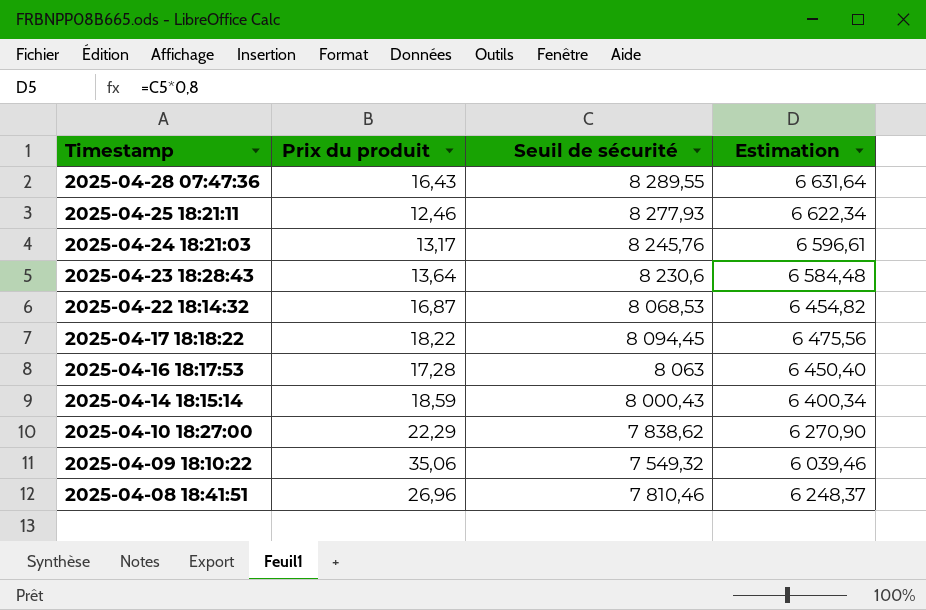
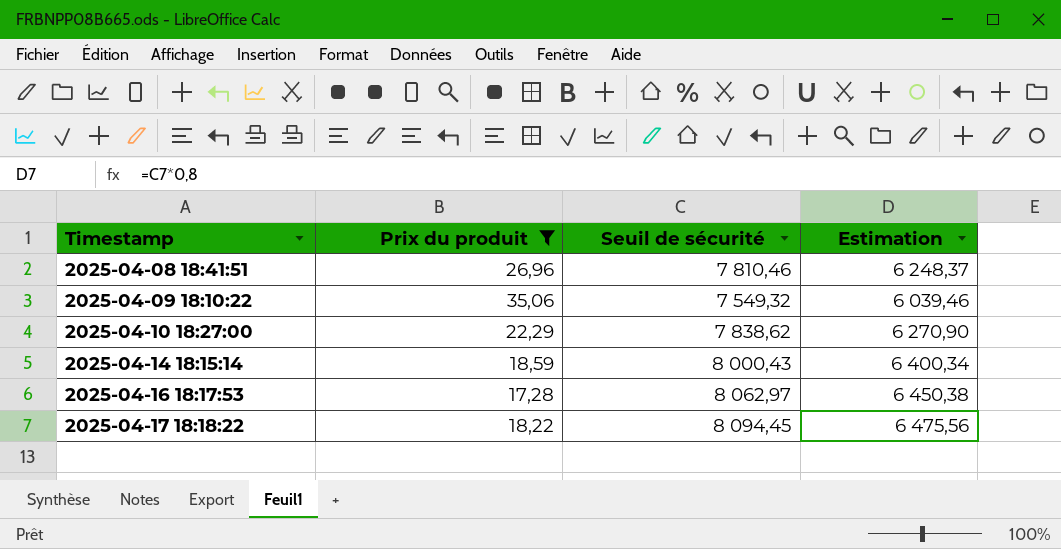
filter: none -> Prix du produit >= 17,28
row order: Timestamp descending -> Timestamp ascending
2025-04-16 18:17:53 | Seuil de sécurité: 8 063 -> 8 062,97
2025-04-16 18:17:53 | Estimation: 6 450,40 -> 6 450,38

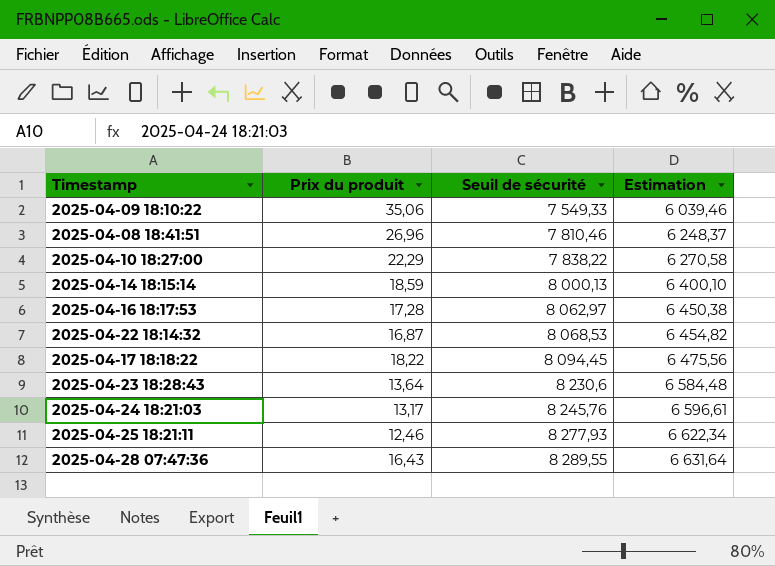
filter: Prix du produit >= 17,28 -> none
row order: Timestamp ascending -> Seuil de sécurité ascending
2025-04-09 18:10:22 | Seuil de sécurité: 7 549,32 -> 7 549,33
2025-04-10 18:27:00 | Seuil de sécurité: 7 838,62 -> 7 838,22
2025-04-10 18:27:00 | Estimation: 6 270,90 -> 6 270,58
2025-04-14 18:15:14 | Seuil de sécurité: 8 000,43 -> 8 000,13
2025-04-14 18:15:14 | Estimation: 6 400,34 -> 6 400,10

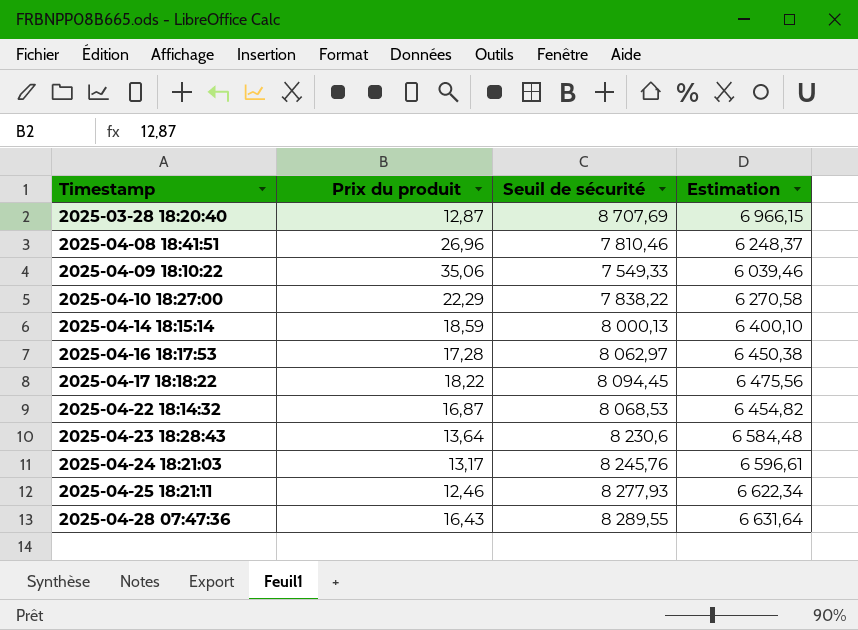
row order: Seuil de sécurité ascending -> Timestamp ascending
row 2025-03-28 18:20:40: none -> 12,87 | 8 707,69 | 6 966,15

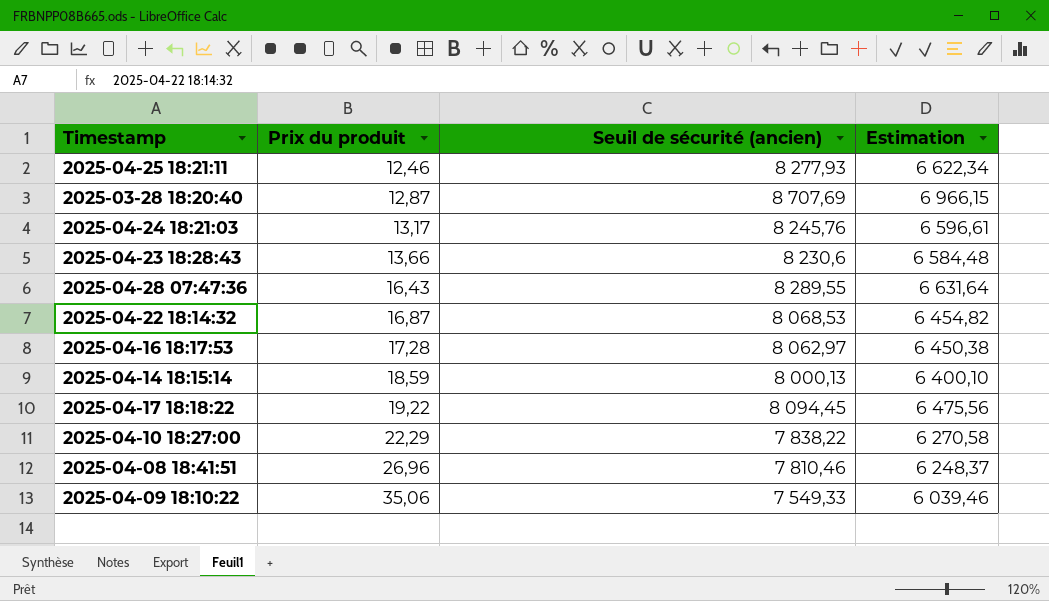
row order: Timestamp ascending -> Prix du produit ascending
column name: Seuil de sécurité -> Seuil de sécurité (ancien)
2025-04-23 18:28:43 | Prix du produit: 13,64 -> 13,66
2025-04-17 18:18:22 | Prix du produit: 18,22 -> 19,22

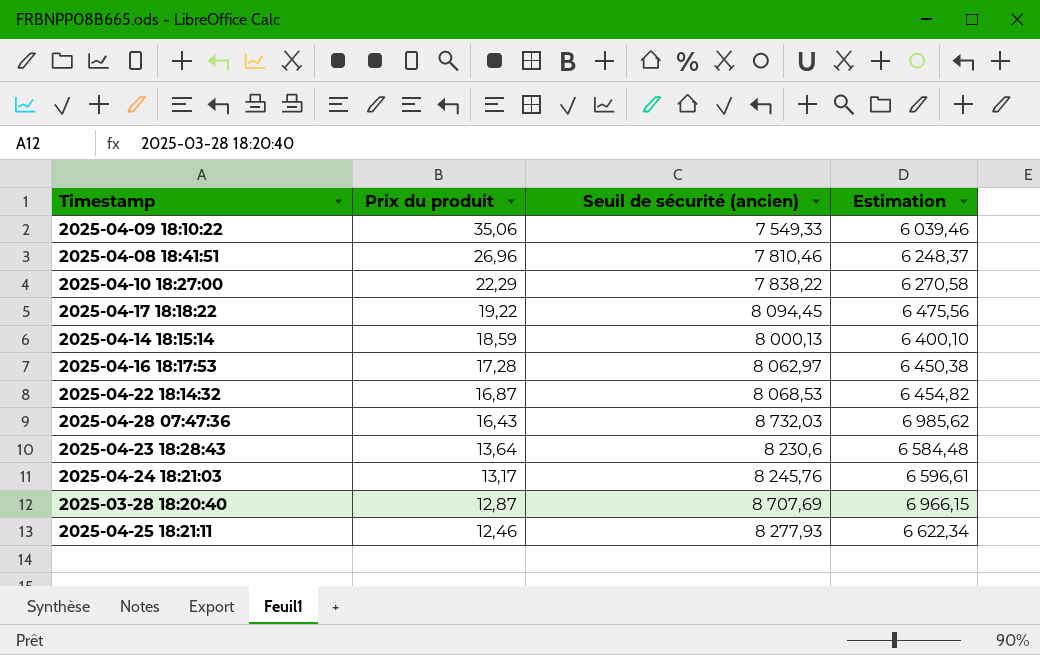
row order: Prix du produit ascending -> Prix du produit descending
2025-04-28 07:47:36 | Seuil de sécurité (ancien): 8 289,55 -> 8 732,03
2025-04-28 07:47:36 | Estimation: 6 631,64 -> 6 985,62
2025-04-23 18:28:43 | Prix du produit: 13,66 -> 13,64

